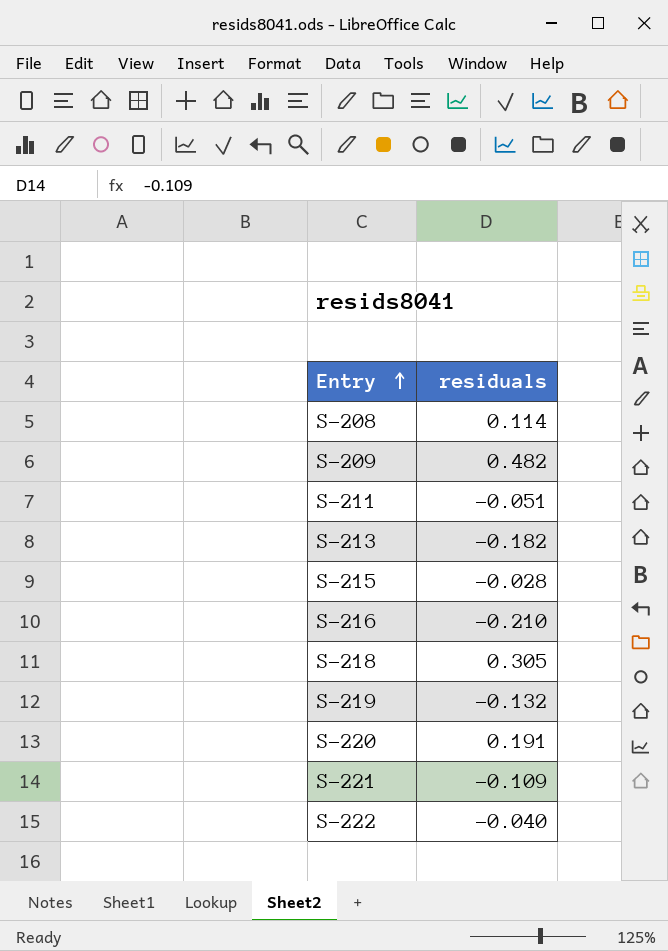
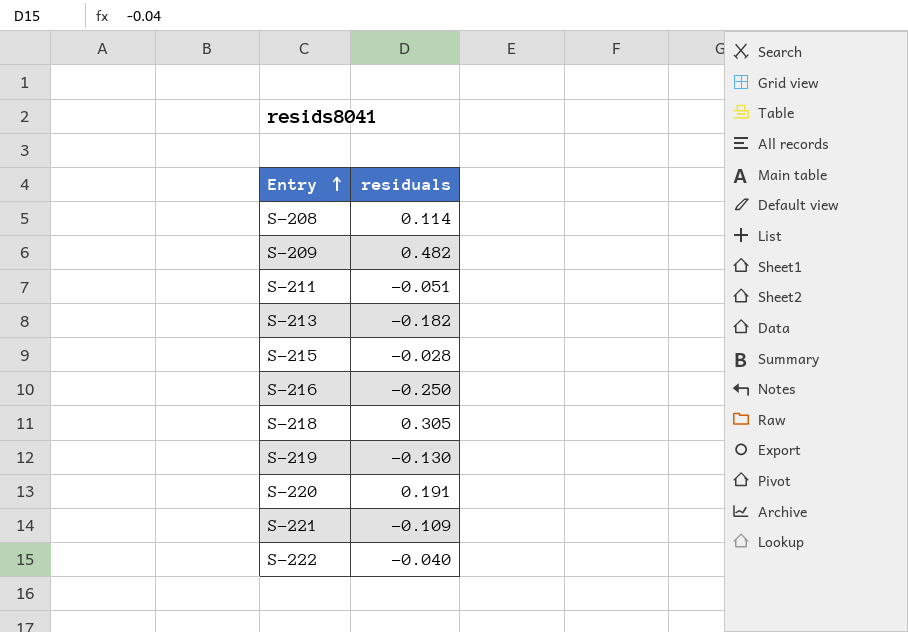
S-216 | residuals: -0.210 -> -0.250
S-219 | residuals: -0.132 -> -0.130

